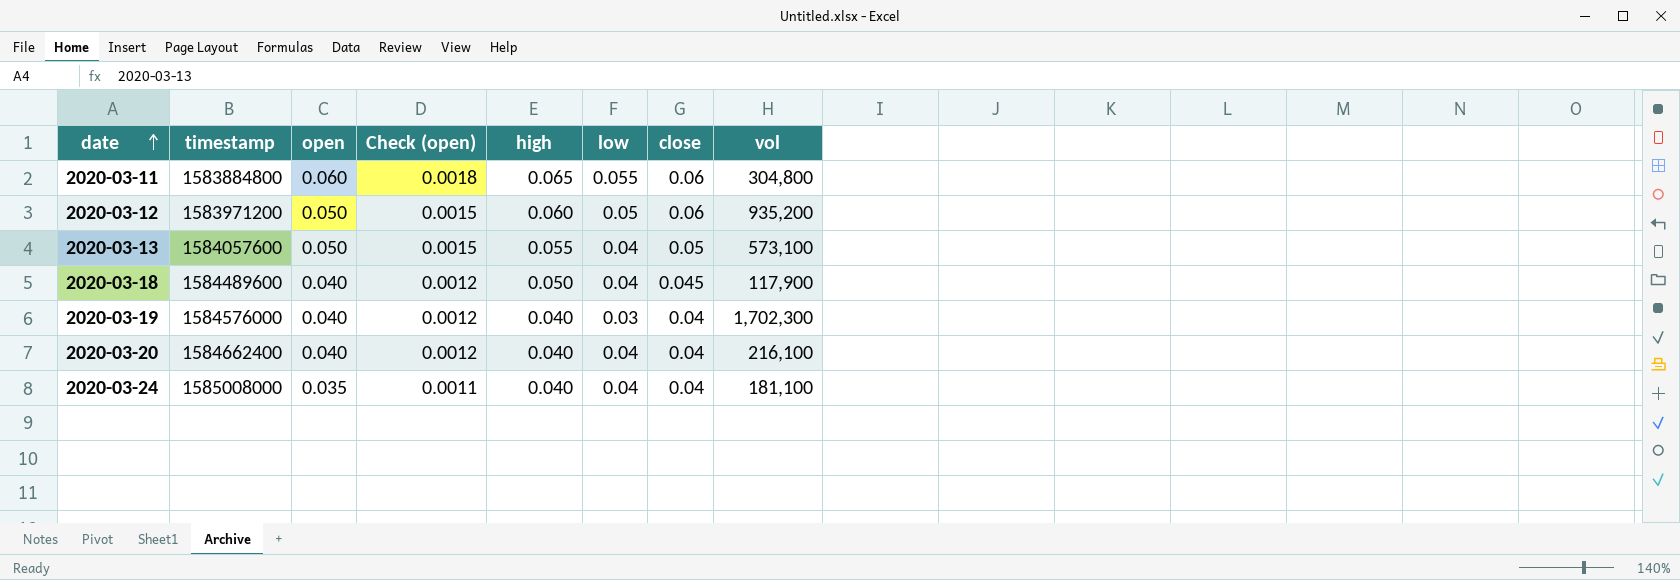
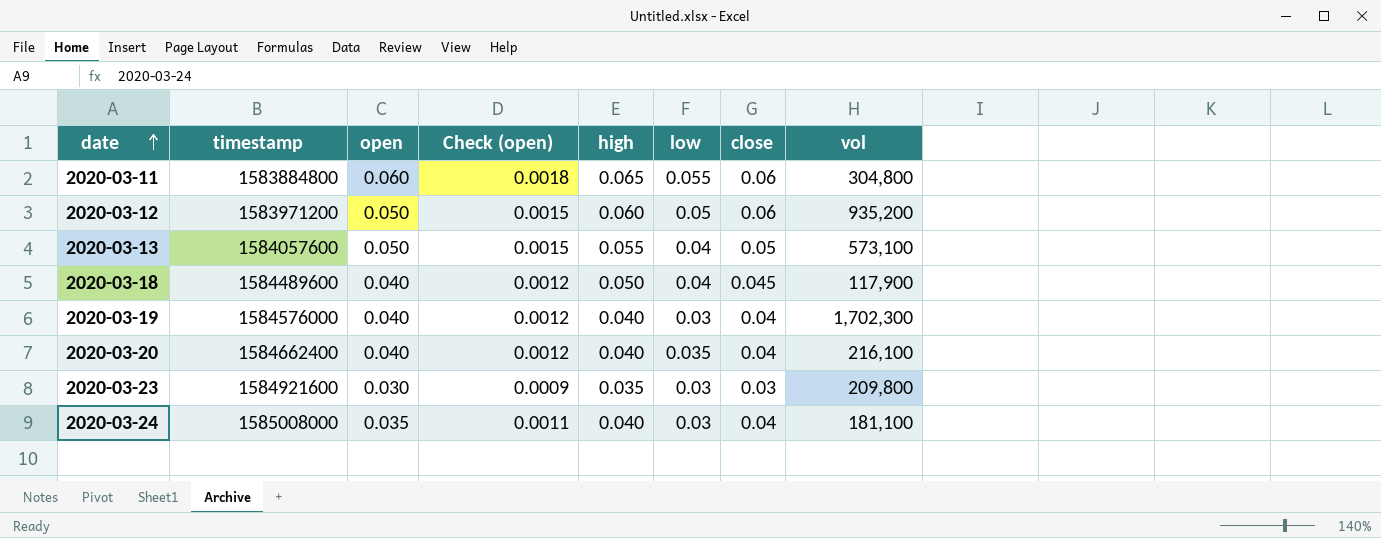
2020-03-20 | low: 0.04 -> 0.035
row 2020-03-23: none -> 1584921600 | 0.030 | 0.0009 | 0.035 | 0.03 | 0.03 | 209,800
2020-03-24 | low: 0.04 -> 0.03

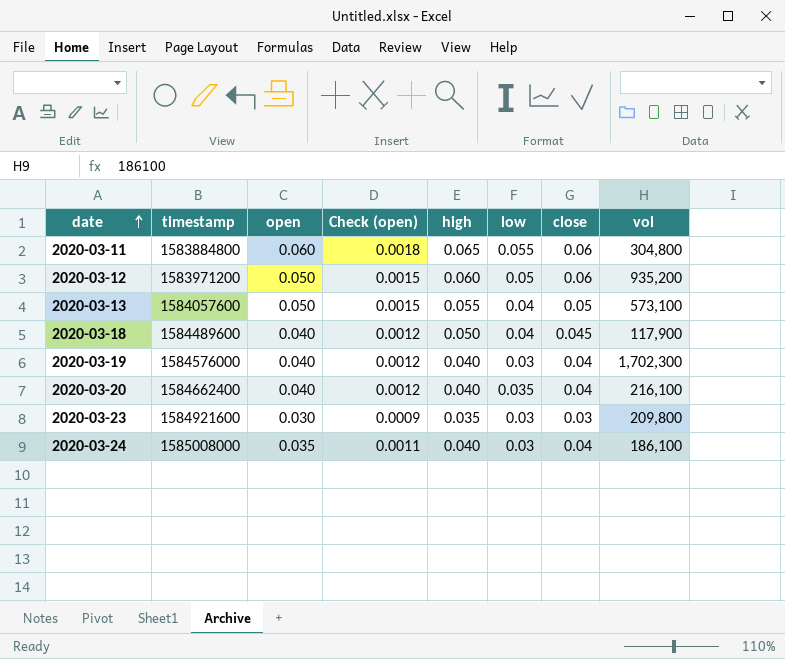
2020-03-24 | vol: 181,100 -> 186,100

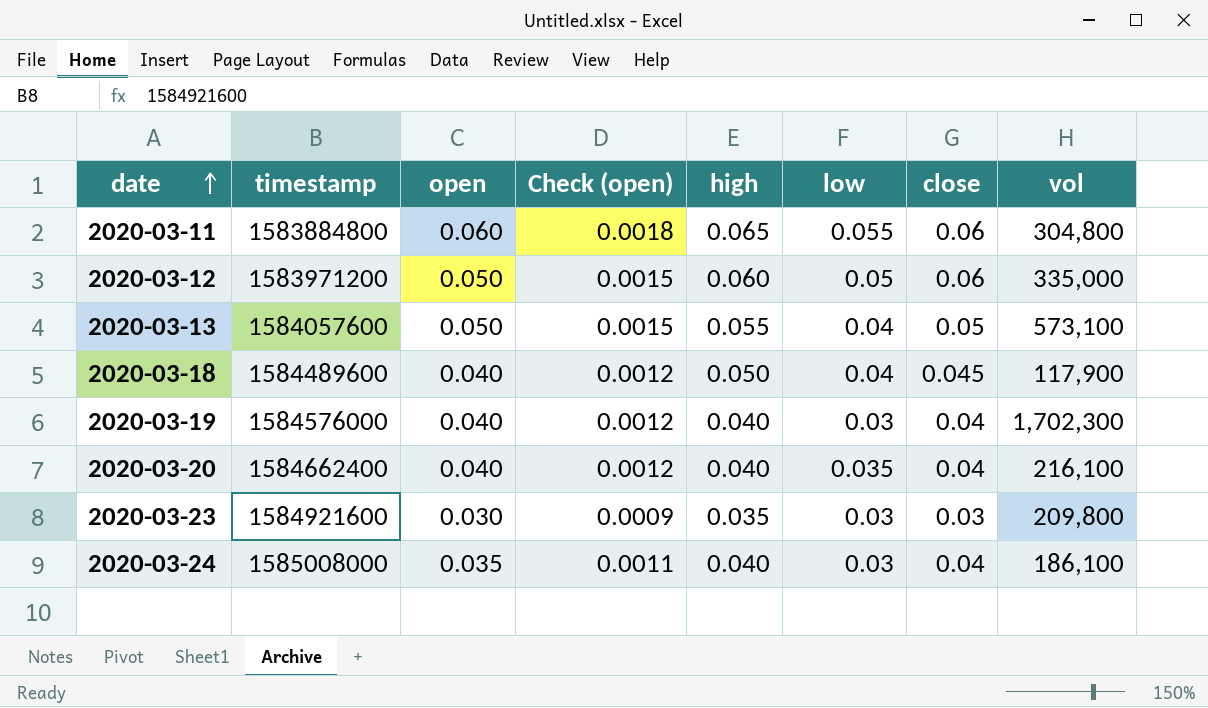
2020-03-12 | vol: 935,200 -> 335,000

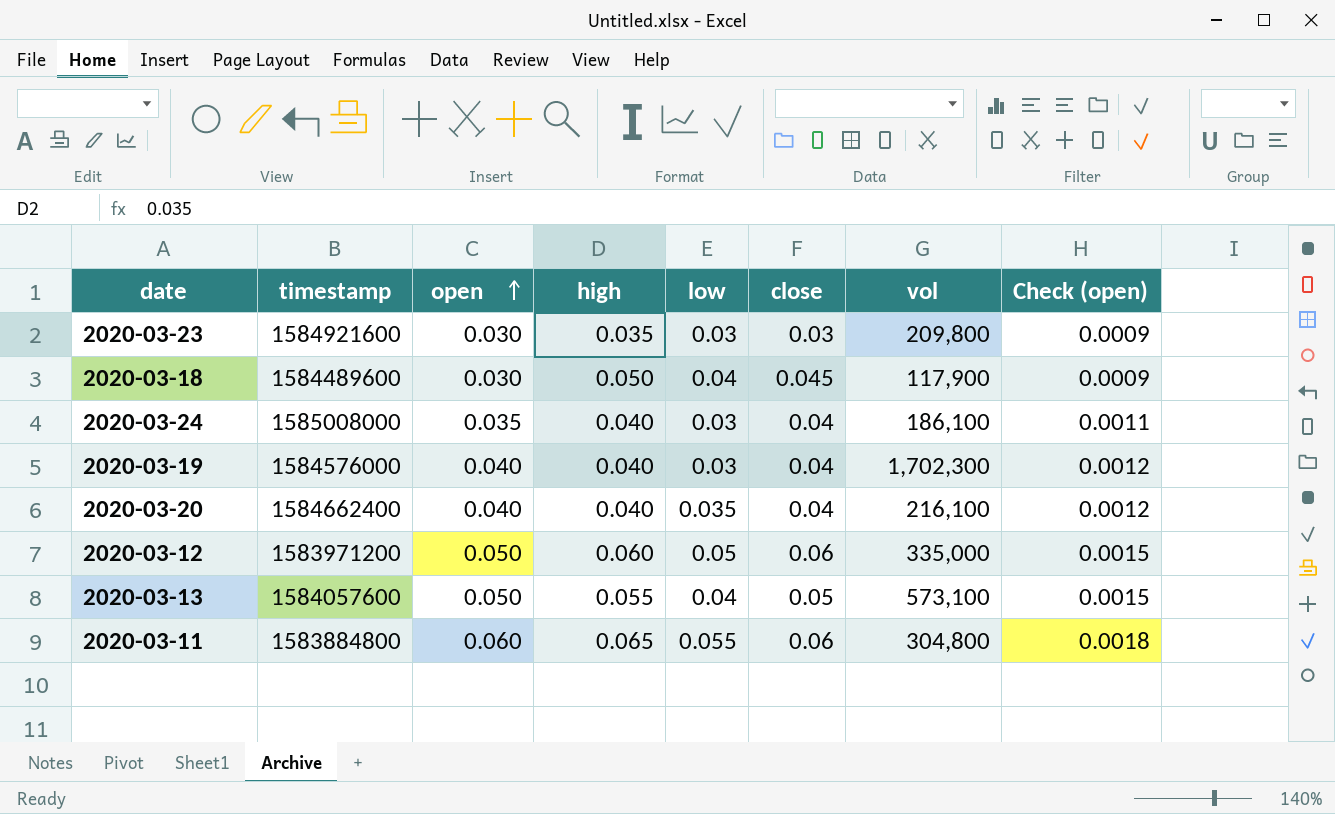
row order: date ascending -> open ascending
column Check (open) | position: 4 -> 8
2020-03-18 | open: 0.040 -> 0.030
2020-03-18 | Check (open): 0.0012 -> 0.0009

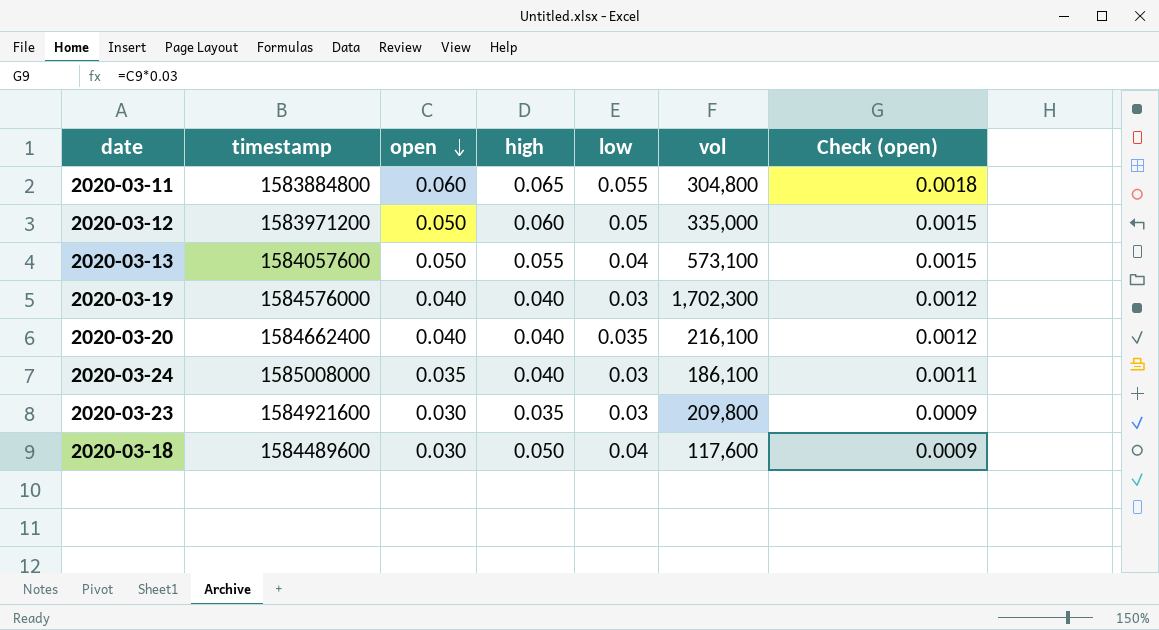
row order: open ascending -> open descending
column close | position: 6 -> none
2020-03-18 | vol: 117,900 -> 117,600

